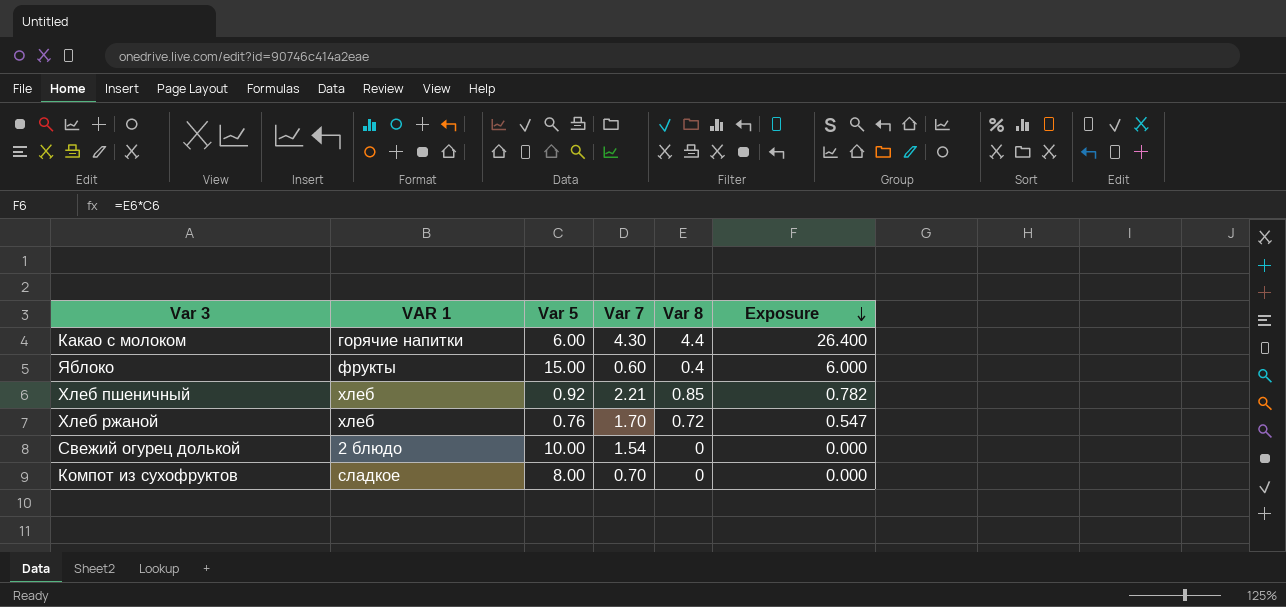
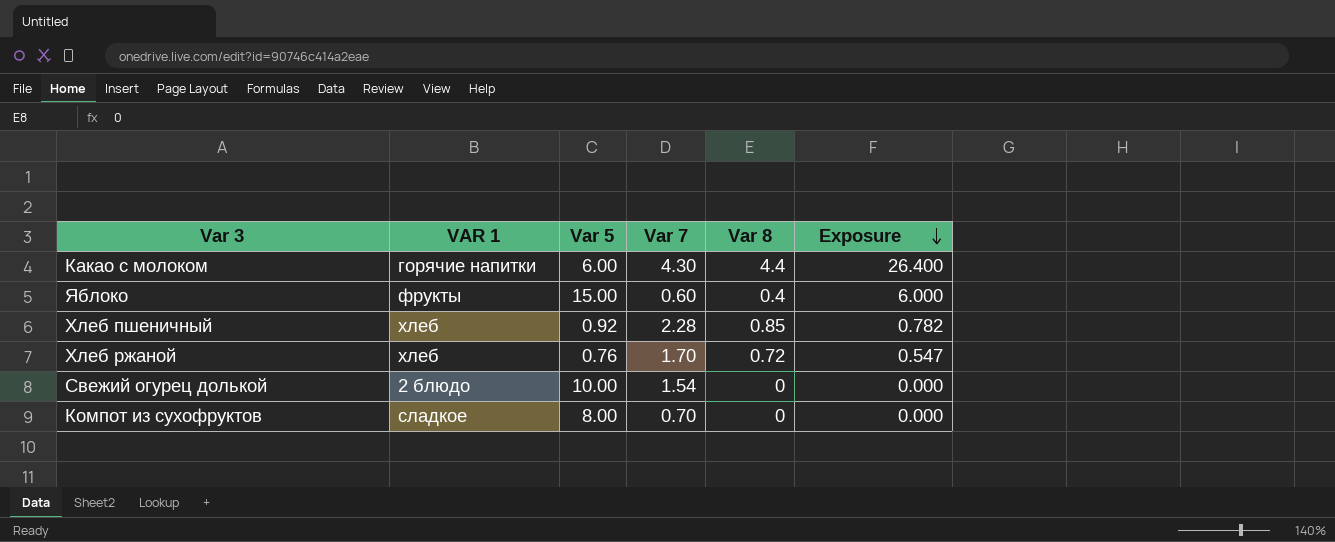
Хлеб пшеничный | Var 7: 2.21 -> 2.28

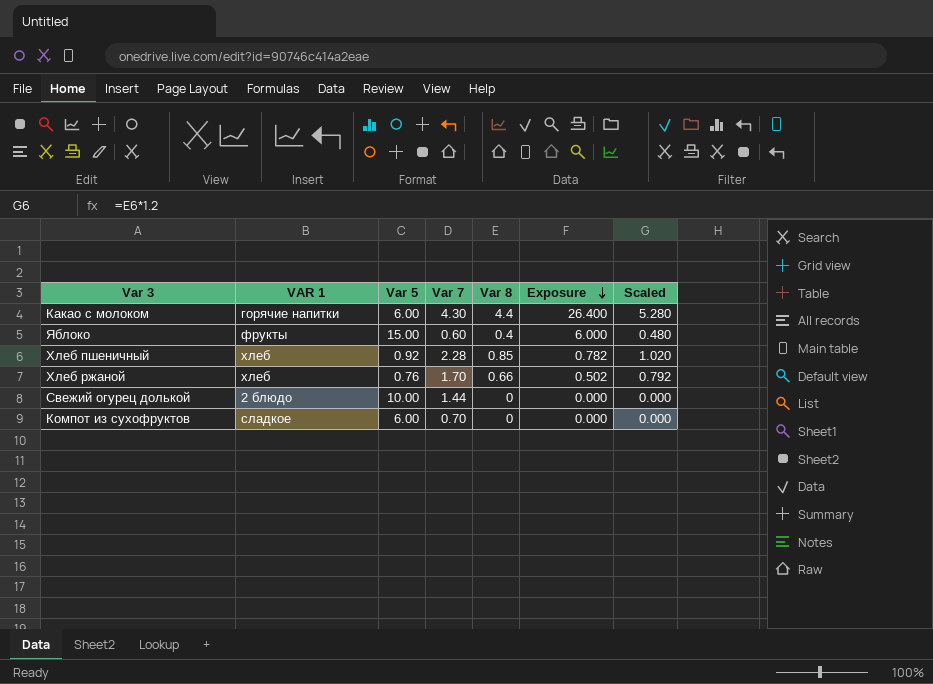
column Scaled | formula: none -> [Var 8] * 1.2
Хлеб ржаной | Var 8: 0.72 -> 0.66
Хлеб ржаной | Exposure: 0.547 -> 0.502
Свежий огурец долькой | Var 7: 1.54 -> 1.44
Компот из сухофруктов | Var 5: 8.00 -> 6.00

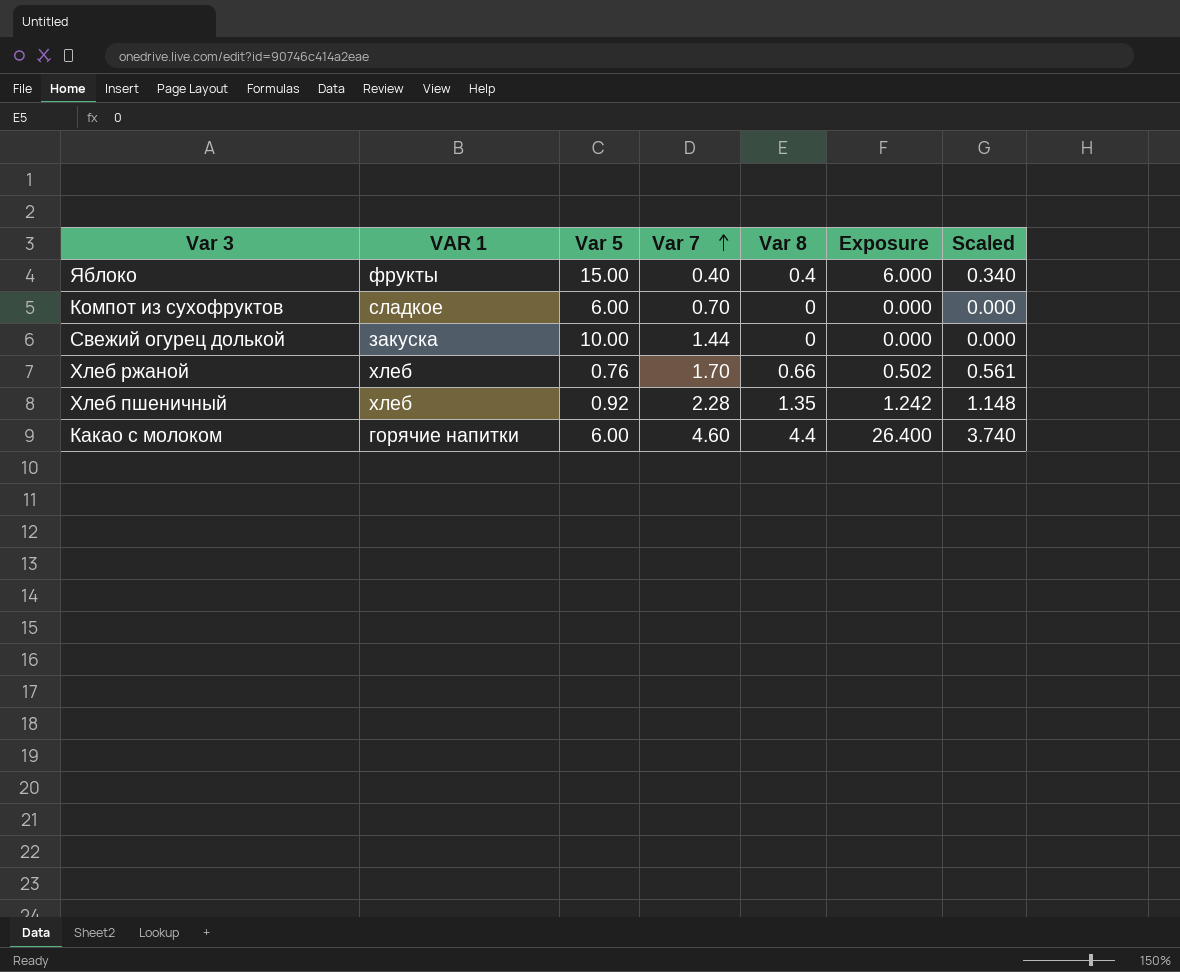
row order: Exposure descending -> Var 7 ascending
column Scaled | formula: [Var 8] * 1.2 -> [Var 8] * 0.85
Яблоко | Var 7: 0.60 -> 0.40
Свежий огурец долькой | VAR 1: 2 блюдо -> закуска
Хлеб пшеничный | Var 8: 0.85 -> 1.35
Хлеб пшеничный | Exposure: 0.782 -> 1.242
Какао с молоком | Var 7: 4.30 -> 4.60

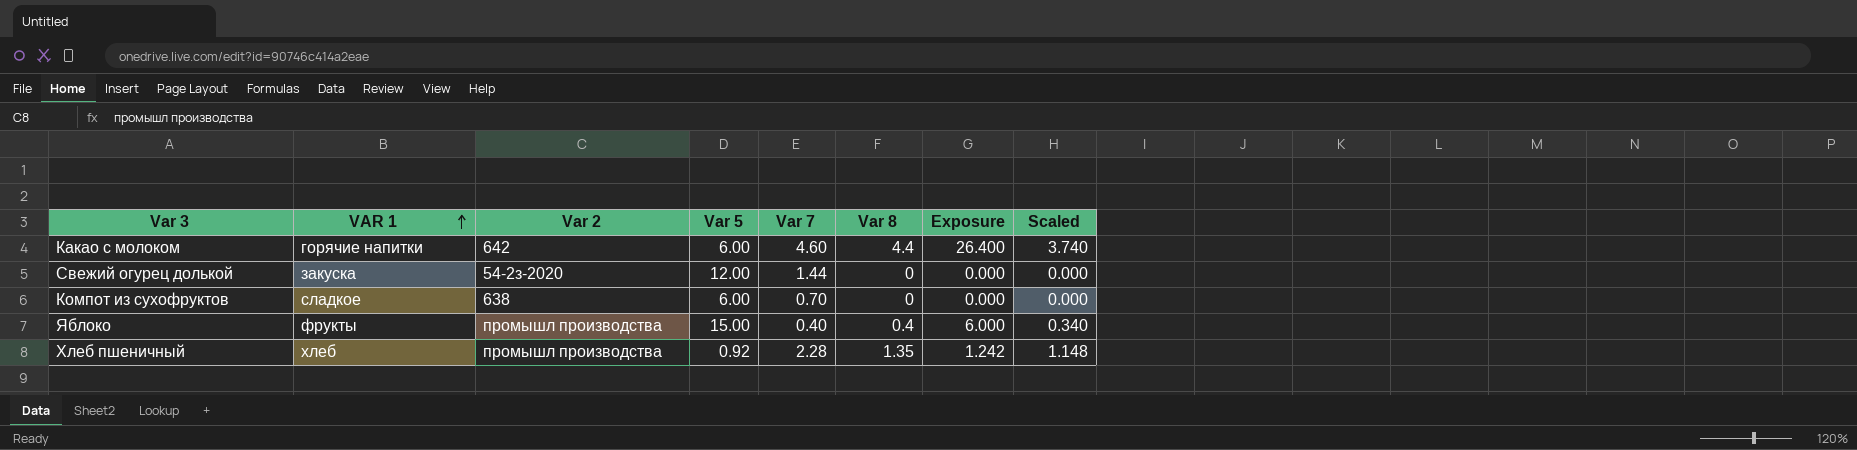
row order: Var 7 ascending -> VAR 1 ascending
column Var 2 | position: none -> 3
row Хлеб ржаной: хлеб | 0.76 | 1.70 | 0.66 | 0.502 | 0.561 -> none
Свежий огурец долькой | Var 5: 10.00 -> 12.00

